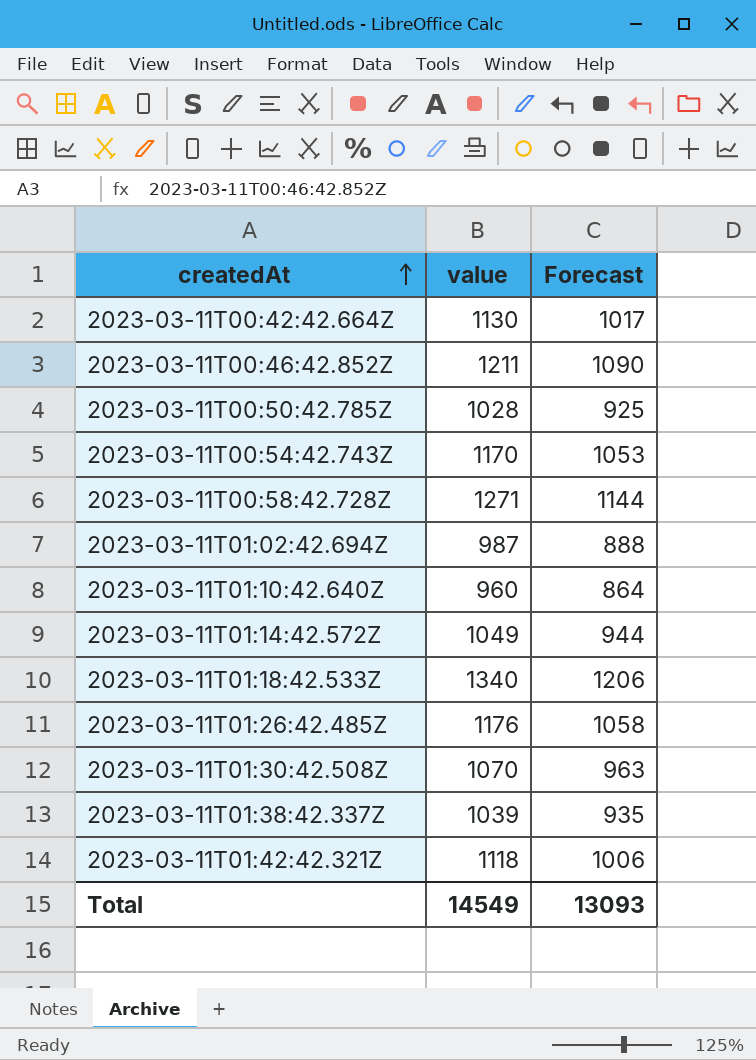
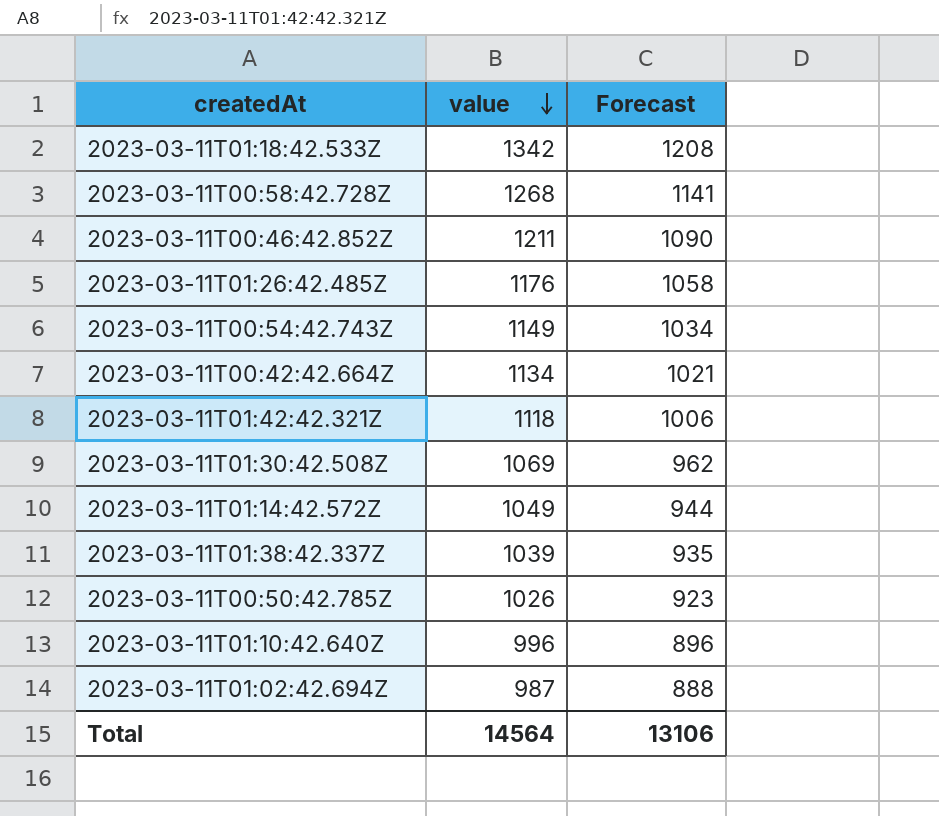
row order: createdAt ascending -> value descending
2023-03-11T01:18:42.533Z | value: 1340 -> 1342
2023-03-11T01:18:42.533Z | Forecast: 1206 -> 1208
2023-03-11T00:58:42.728Z | value: 1271 -> 1268
2023-03-11T00:58:42.728Z | Forecast: 1144 -> 1141
2023-03-11T00:54:42.743Z | value: 1170 -> 1149
2023-03-11T00:54:42.743Z | Forecast: 1053 -> 1034
2023-03-11T00:42:42.664Z | value: 1130 -> 1134
2023-03-11T00:42:42.664Z | Forecast: 1017 -> 1021
2023-03-11T01:30:42.508Z | value: 1070 -> 1069
2023-03-11T01:30:42.508Z | Forecast: 963 -> 962
2023-03-11T00:50:42.785Z | value: 1028 -> 1026
2023-03-11T00:50:42.785Z | Forecast: 925 -> 923
2023-03-11T01:10:42.640Z | value: 960 -> 996
2023-03-11T01:10:42.640Z | Forecast: 864 -> 896
Total | value: 14549 -> 14564
Total | Forecast: 13093 -> 13106

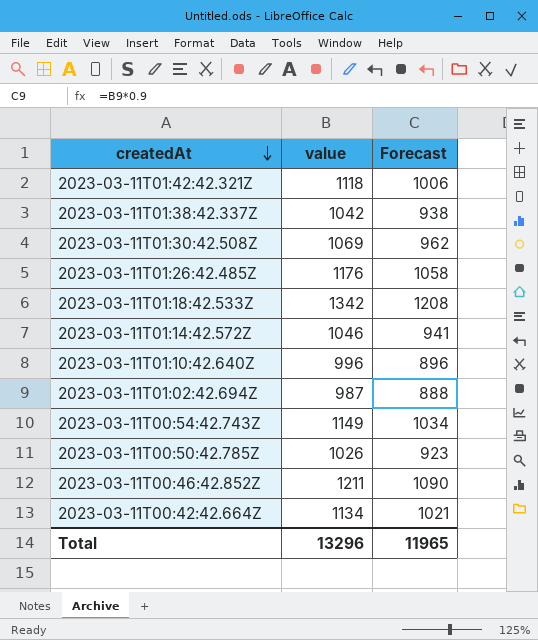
row order: value descending -> createdAt descending
row 2023-03-11T00:58:42.728Z: 1268 | 1141 -> none
2023-03-11T01:38:42.337Z | value: 1039 -> 1042
2023-03-11T01:38:42.337Z | Forecast: 935 -> 938
2023-03-11T01:14:42.572Z | value: 1049 -> 1046
2023-03-11T01:14:42.572Z | Forecast: 944 -> 941
Total | value: 14564 -> 13296
Total | Forecast: 13106 -> 11965

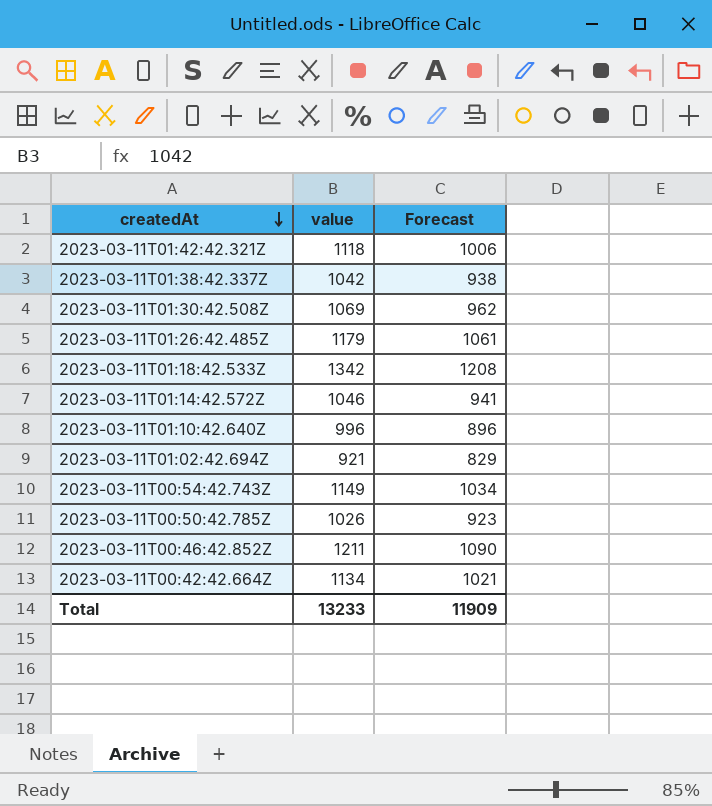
2023-03-11T01:26:42.485Z | value: 1176 -> 1179
2023-03-11T01:26:42.485Z | Forecast: 1058 -> 1061
2023-03-11T01:02:42.694Z | value: 987 -> 921
2023-03-11T01:02:42.694Z | Forecast: 888 -> 829
Total | value: 13296 -> 13233
Total | Forecast: 11965 -> 11909

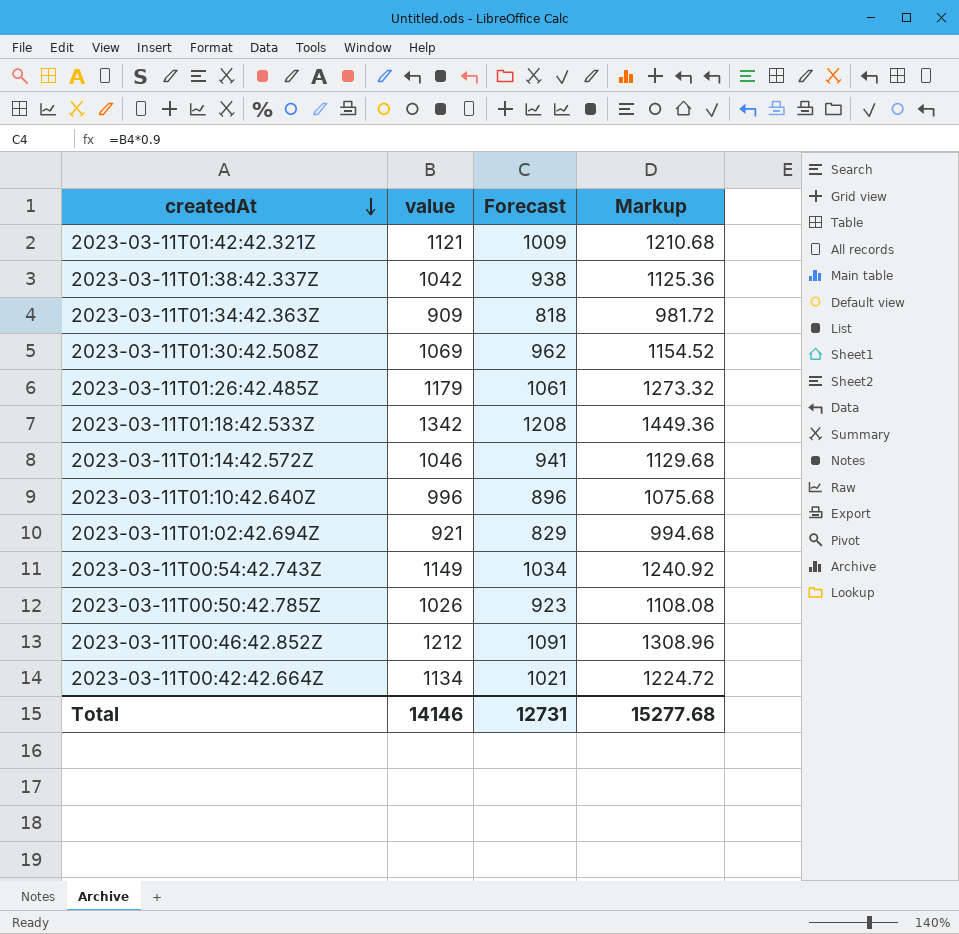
column Markup | formula: none -> [value] * 1.08
2023-03-11T01:42:42.321Z | value: 1118 -> 1121
2023-03-11T01:42:42.321Z | Forecast: 1006 -> 1009
row 2023-03-11T01:34:42.363Z: none -> 909 | 818 | 981.72
2023-03-11T00:46:42.852Z | value: 1211 -> 1212
2023-03-11T00:46:42.852Z | Forecast: 1090 -> 1091
Total | value: 13233 -> 14146
Total | Forecast: 11909 -> 12731

